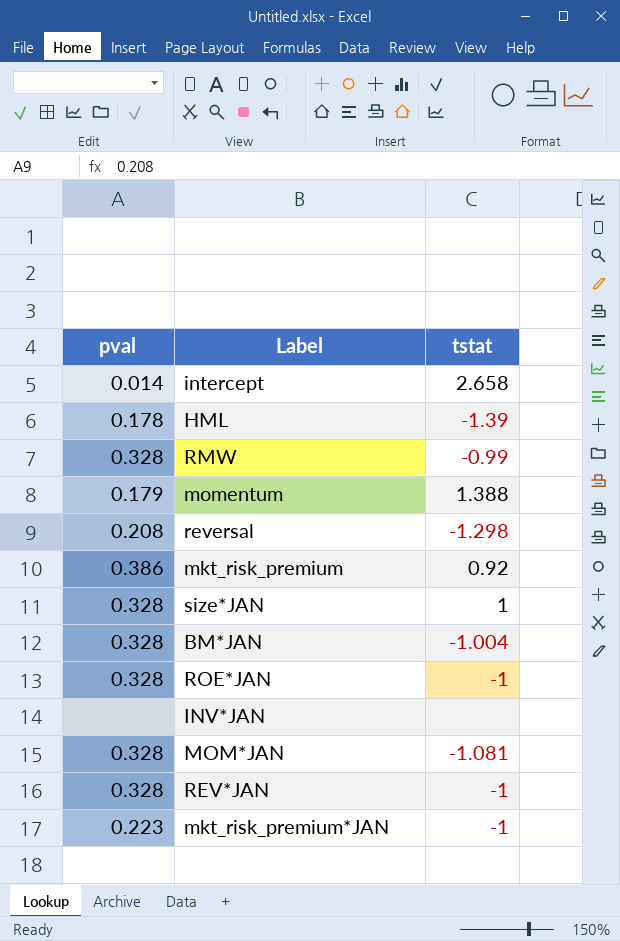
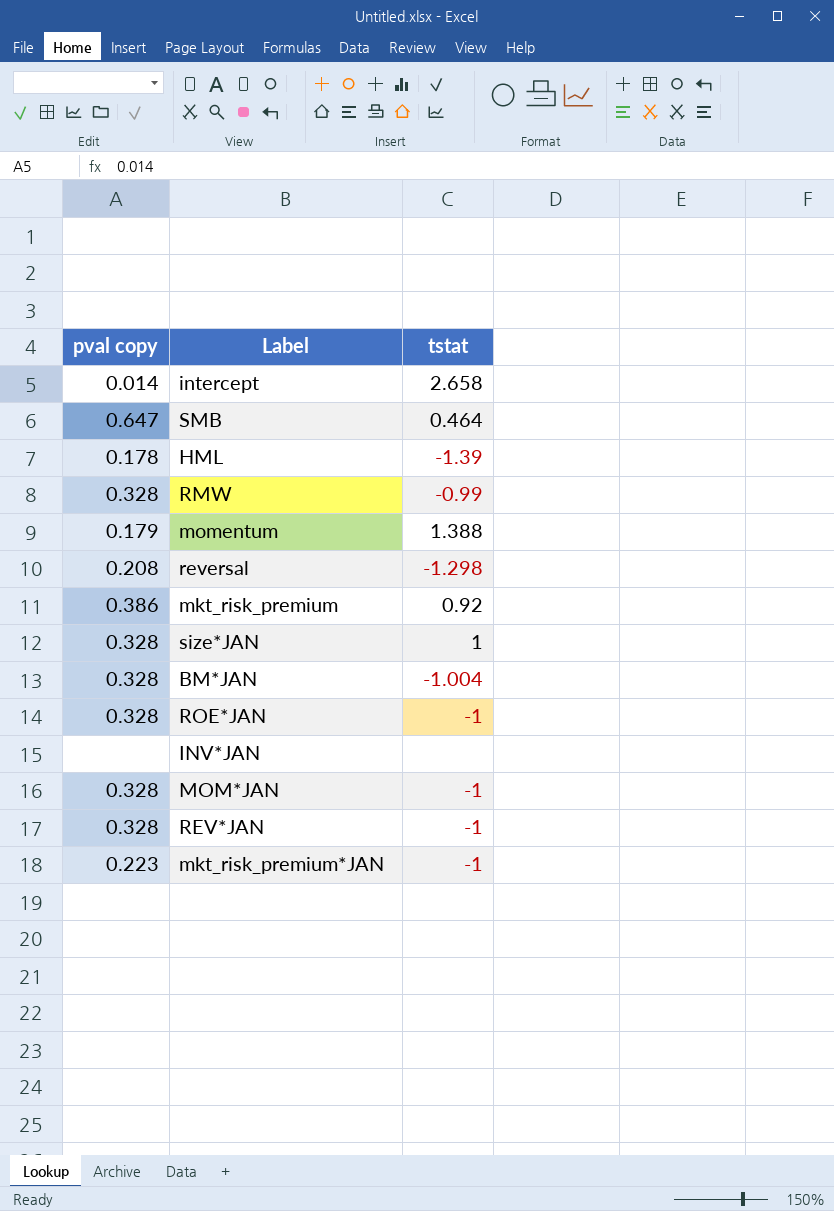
column name: pval -> pval copy
row SMB: none -> 0.647 | 0.464
MOM*JAN | tstat: -1.081 -> -1

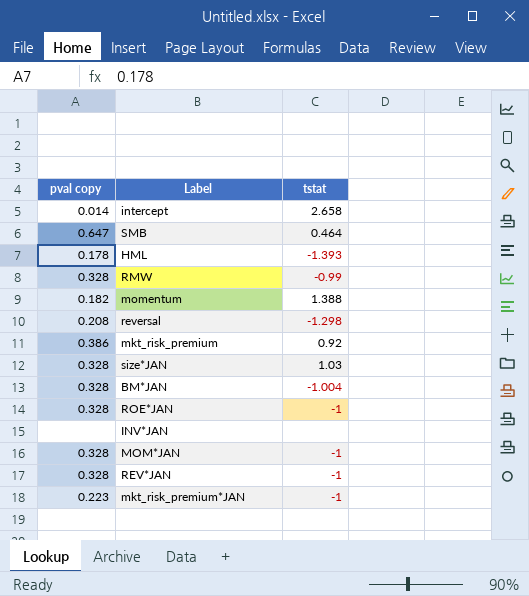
HML | tstat: -1.39 -> -1.393
momentum | pval copy: 0.179 -> 0.182
size*JAN | tstat: 1 -> 1.03

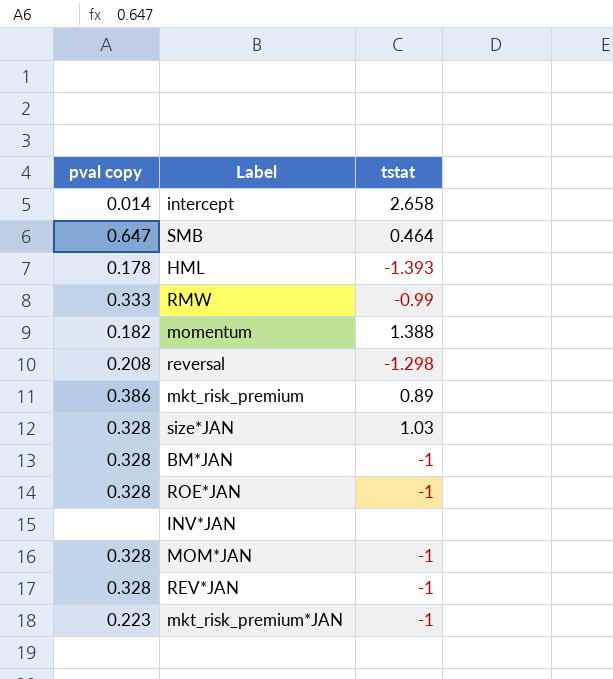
RMW | pval copy: 0.328 -> 0.333
mkt_risk_premium | tstat: 0.92 -> 0.89
BM*JAN | tstat: -1.004 -> -1

